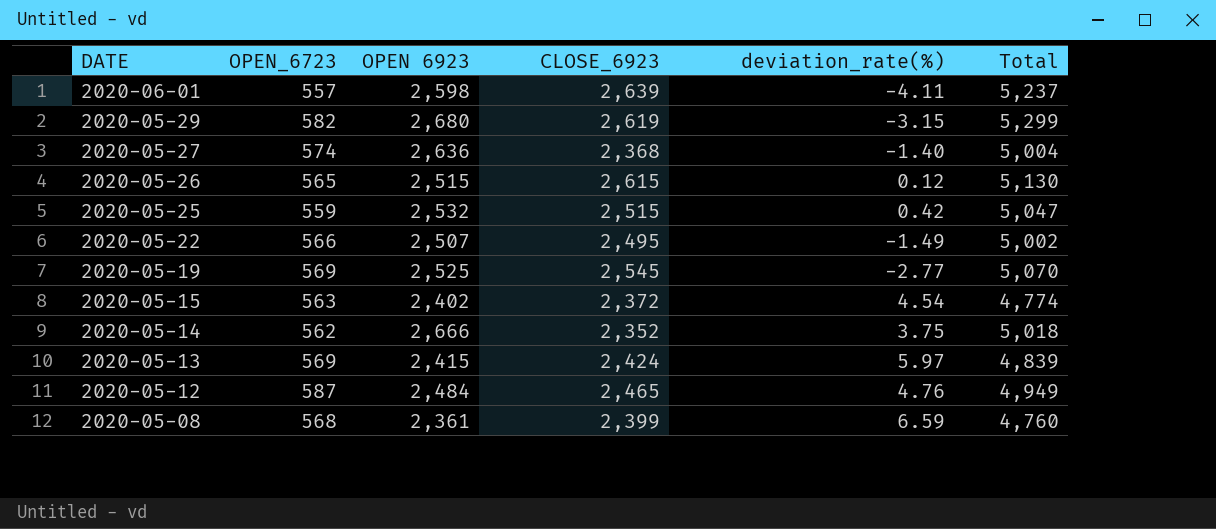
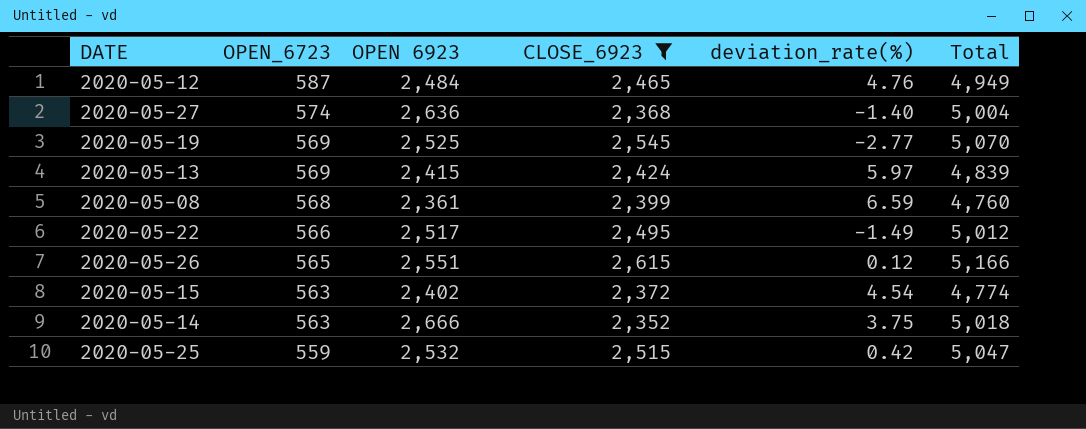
filter: none -> CLOSE_6923 <= 2,615
row order: DATE descending -> OPEN_6723 descending
2020-05-22 | OPEN 6923: 2,507 -> 2,517
2020-05-22 | Total: 5,002 -> 5,012
2020-05-26 | OPEN 6923: 2,515 -> 2,551
2020-05-26 | Total: 5,130 -> 5,166
2020-05-14 | OPEN_6723: 562 -> 563

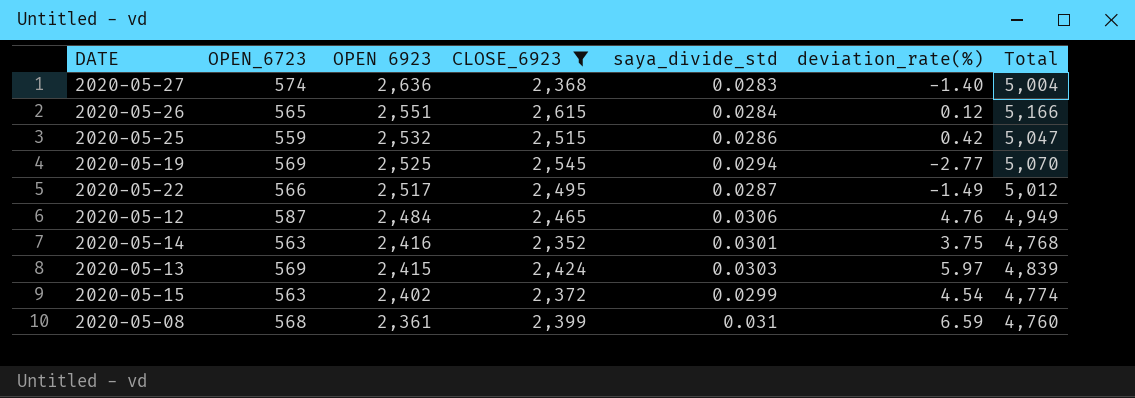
row order: OPEN_6723 descending -> OPEN 6923 descending
column saya_divide_std | position: none -> 5
2020-05-14 | OPEN 6923: 2,666 -> 2,416
2020-05-14 | Total: 5,018 -> 4,768

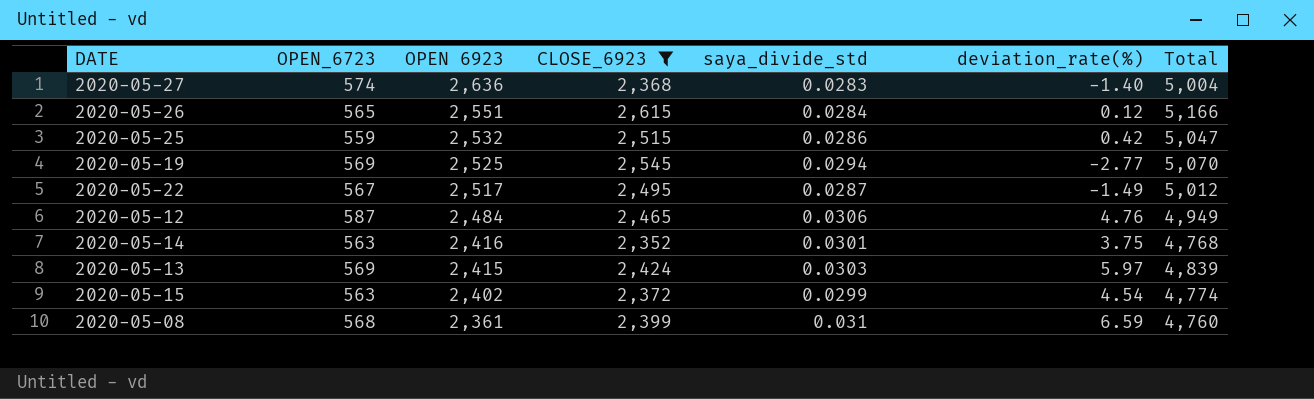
2020-05-22 | OPEN_6723: 566 -> 567

